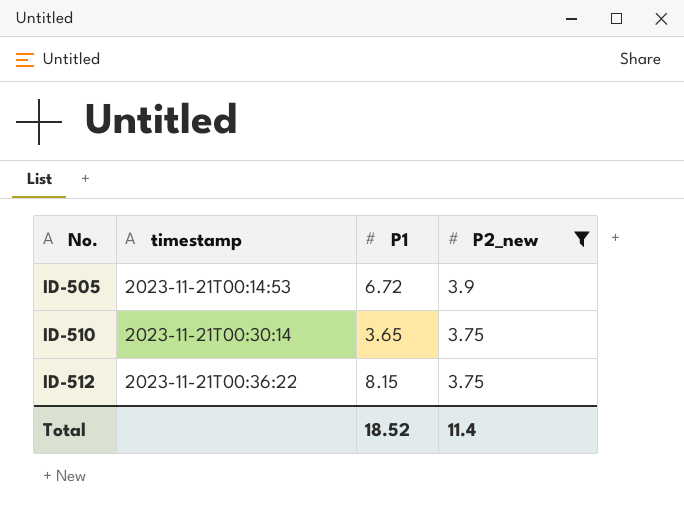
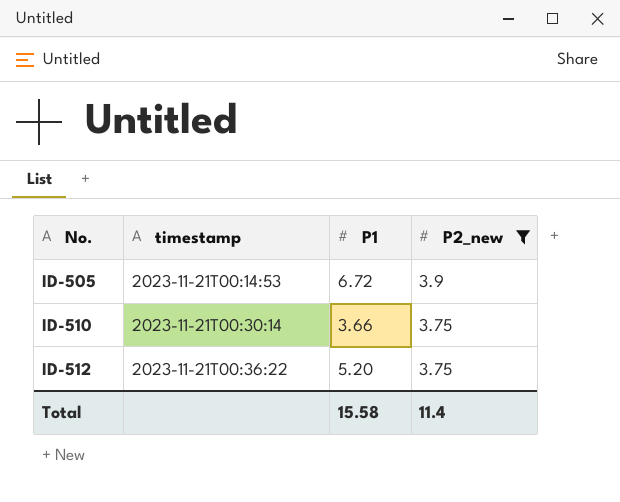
ID-510 | P1: 3.65 -> 3.66
ID-512 | P1: 8.15 -> 5.20
Total | P1: 18.52 -> 15.58

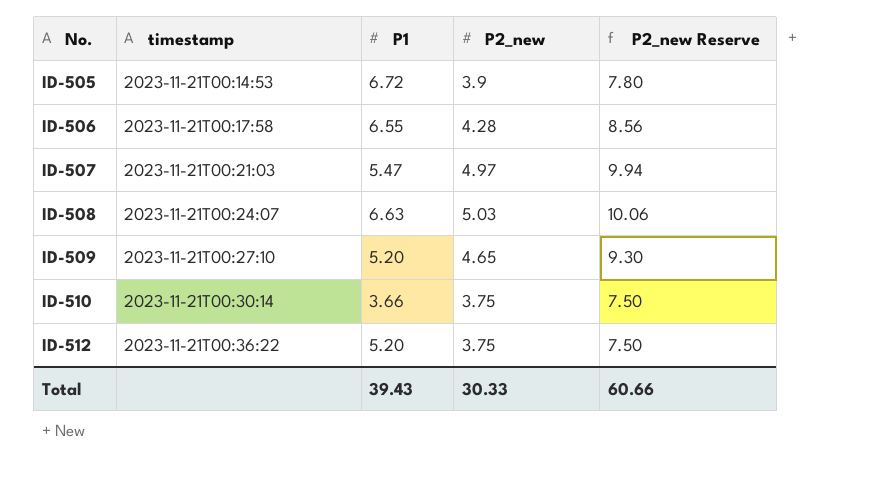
filter: P2_new <= 3.9 -> none
column P2_new Reserve | formula: none -> [P2_new] * 2
Total | P1: 15.58 -> 39.43
Total | P2_new: 11.4 -> 30.33

